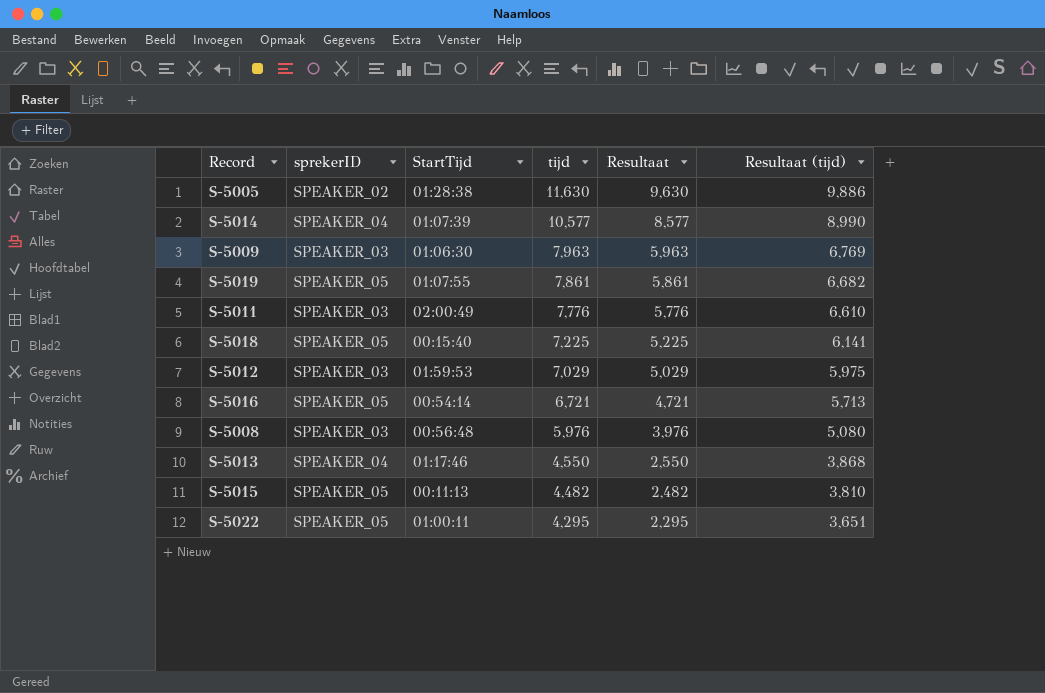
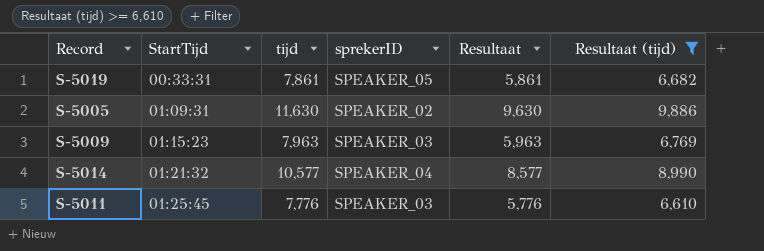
filter: none -> Resultaat (tijd) >= 6,610
row order: tijd descending -> StartTijd ascending
column sprekerID | position: 2 -> 4
S-5019 | StartTijd: 01:07:55 -> 00:33:31
S-5005 | StartTijd: 01:28:38 -> 01:09:31
S-5009 | StartTijd: 01:06:30 -> 01:15:23
S-5014 | StartTijd: 01:07:39 -> 01:21:32
S-5011 | StartTijd: 02:00:49 -> 01:25:45

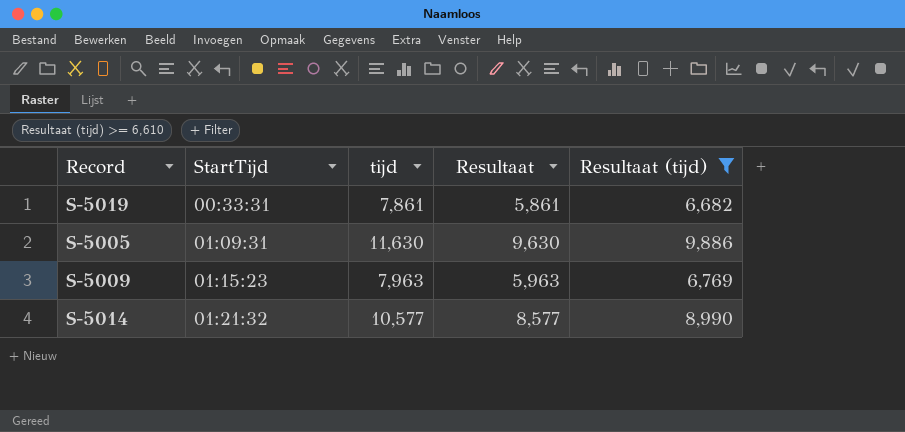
column sprekerID | position: 4 -> none
row S-5011: 01:25:45 | 7,776 | SPEAKER_03 | 5,776 | 6,610 -> none

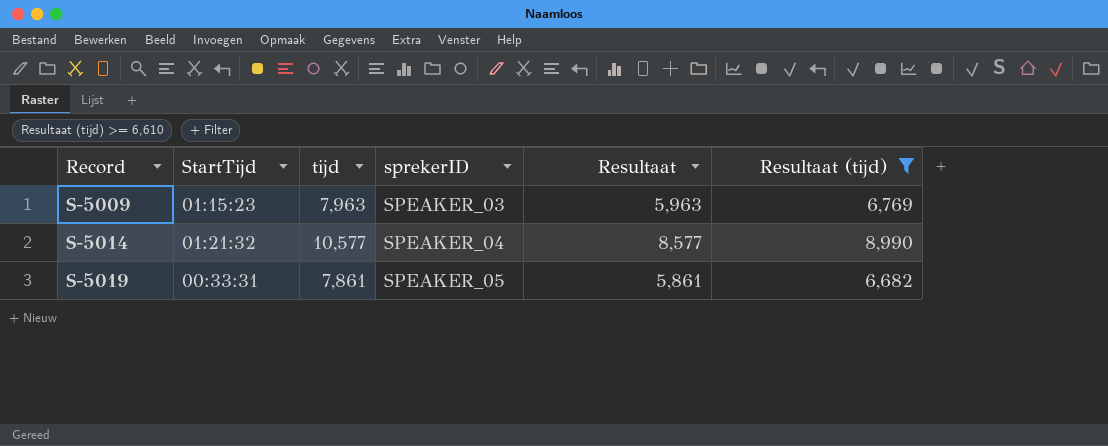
row order: StartTijd ascending -> Record ascending
column sprekerID | position: none -> 4
row S-5005: 01:09:31 | 11,630 | 9,630 | 9,886 -> none

